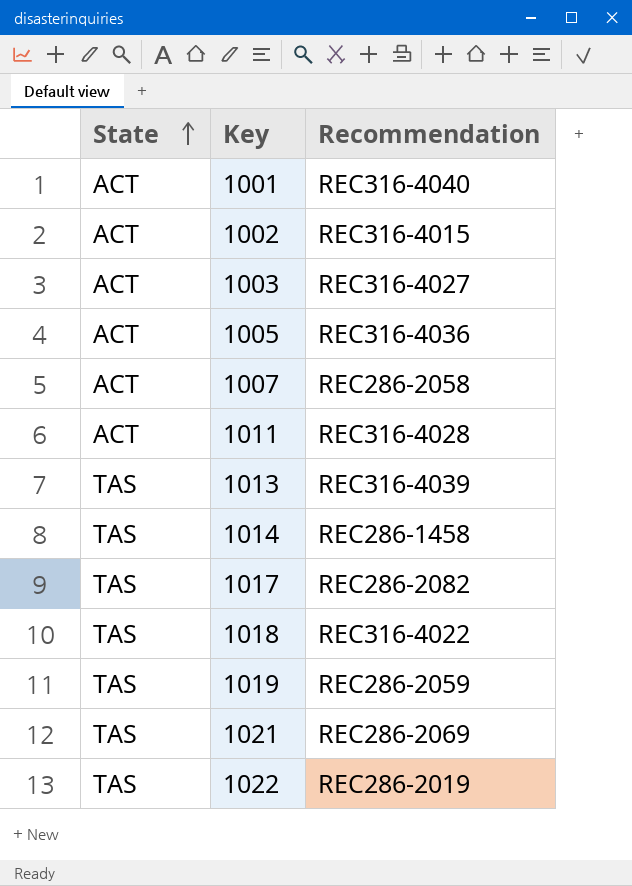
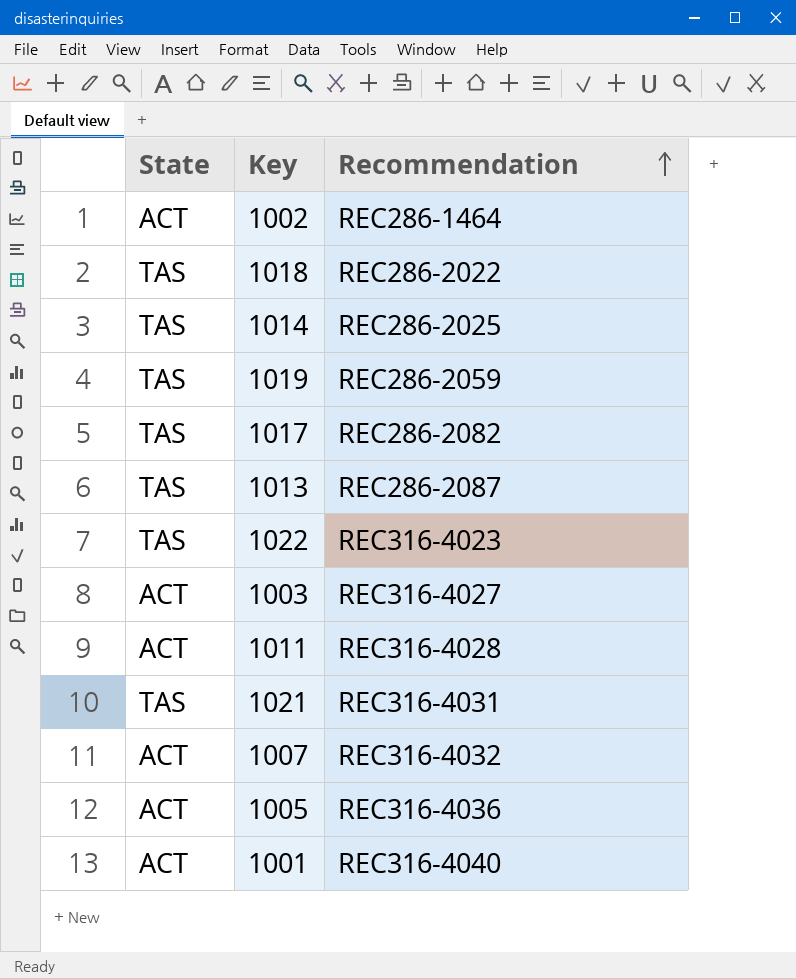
row order: State ascending -> Recommendation ascending
1002 | Recommendation: REC316-4015 -> REC286-1464
1018 | Recommendation: REC316-4022 -> REC286-2022
1014 | Recommendation: REC286-1458 -> REC286-2025
1013 | Recommendation: REC316-4039 -> REC286-2087
1022 | Recommendation: REC286-2019 -> REC316-4023
1021 | Recommendation: REC286-2069 -> REC316-4031
1007 | Recommendation: REC286-2058 -> REC316-4032

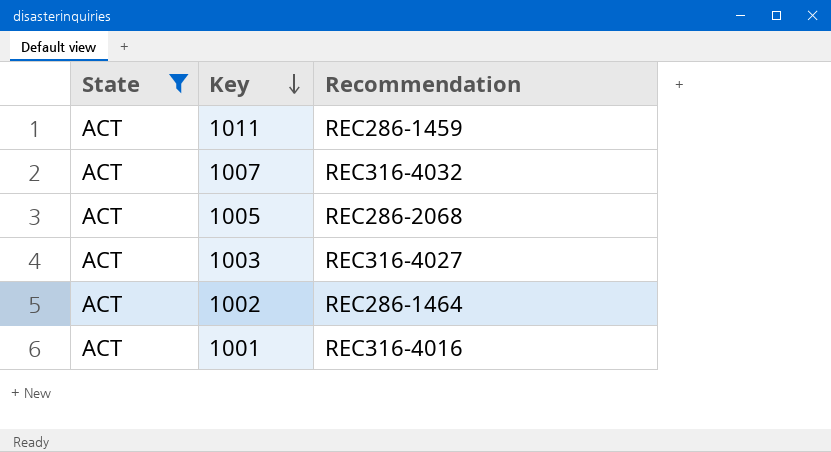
filter: none -> State = ACT
row order: Recommendation ascending -> Key descending
1011 | Recommendation: REC316-4028 -> REC286-1459
1005 | Recommendation: REC316-4036 -> REC286-2068
1001 | Recommendation: REC316-4040 -> REC316-4016

